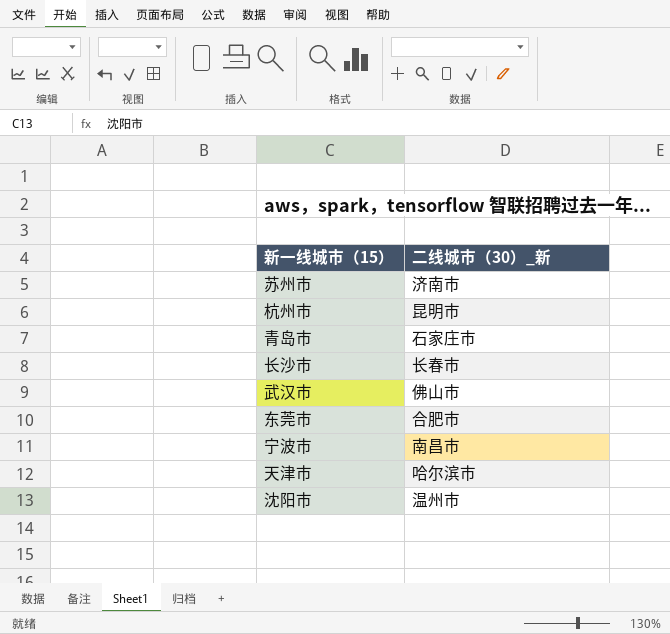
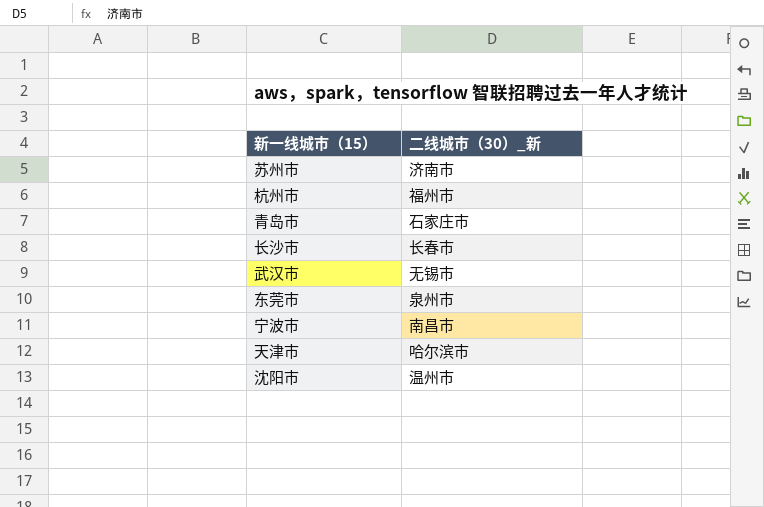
杭州市 | 二线城市（30）_新: 昆明市 -> 福州市
武汉市 | 二线城市（30）_新: 佛山市 -> 无锡市
东莞市 | 二线城市（30）_新: 合肥市 -> 泉州市

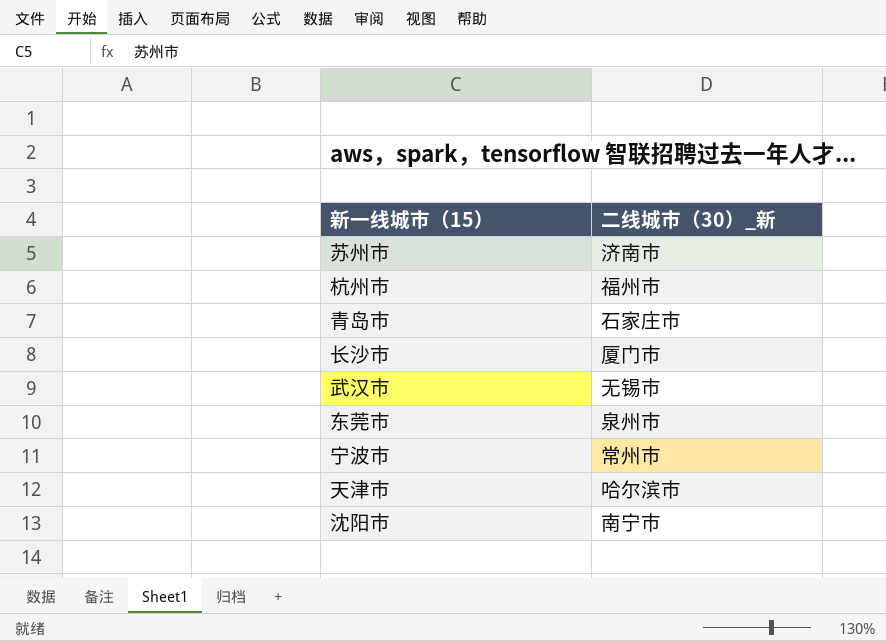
长沙市 | 二线城市（30）_新: 长春市 -> 厦门市
宁波市 | 二线城市（30）_新: 南昌市 -> 常州市
沈阳市 | 二线城市（30）_新: 温州市 -> 南宁市

